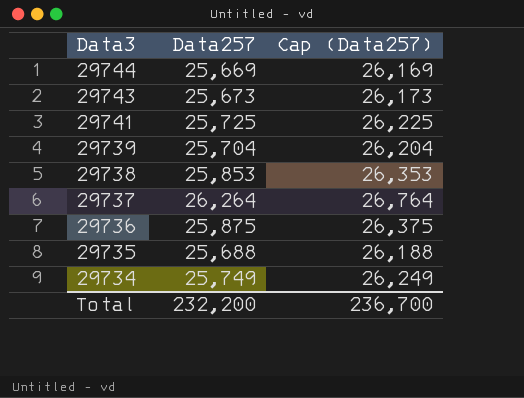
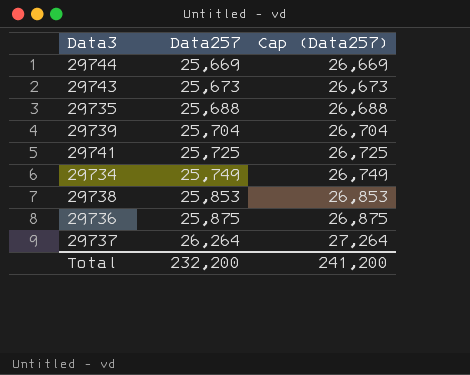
row order: Data3 descending -> Data257 ascending
column Cap (Data257) | formula: [Data257] + 500 -> [Data257] + 1000
Total | Cap (Data257): 236,700 -> 241,200

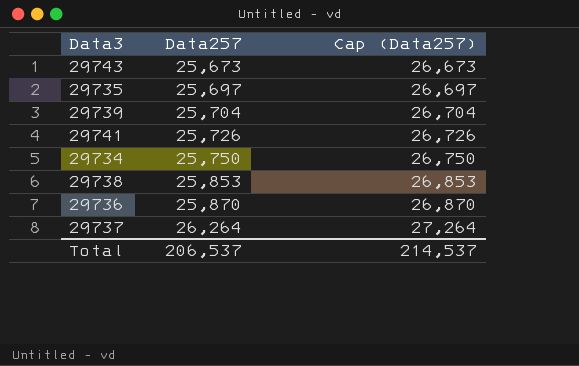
row 29744: 25,669 | 26,669 -> none
29735 | Data257: 25,688 -> 25,697
29735 | Cap (Data257): 26,688 -> 26,697
29741 | Data257: 25,725 -> 25,726
29741 | Cap (Data257): 26,725 -> 26,726
29734 | Data257: 25,749 -> 25,750
29734 | Cap (Data257): 26,749 -> 26,750
29736 | Data257: 25,875 -> 25,870
29736 | Cap (Data257): 26,875 -> 26,870
Total | Data257: 232,200 -> 206,537
Total | Cap (Data257): 241,200 -> 214,537

